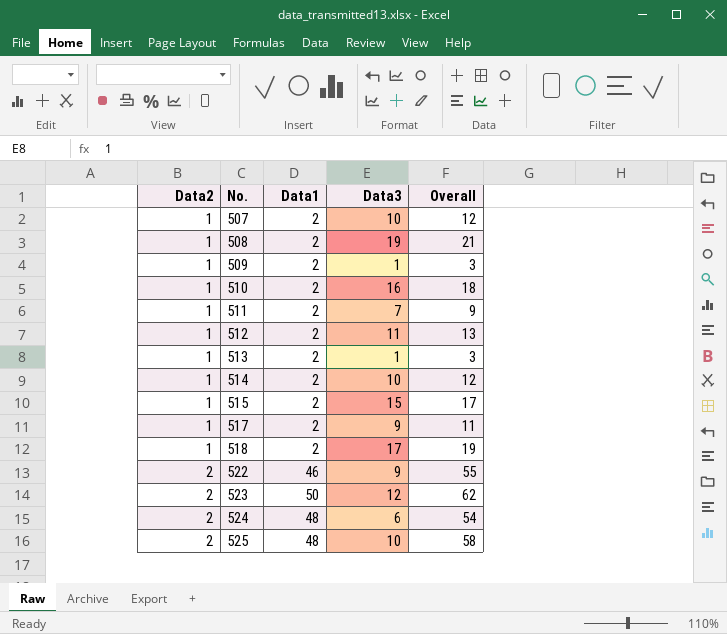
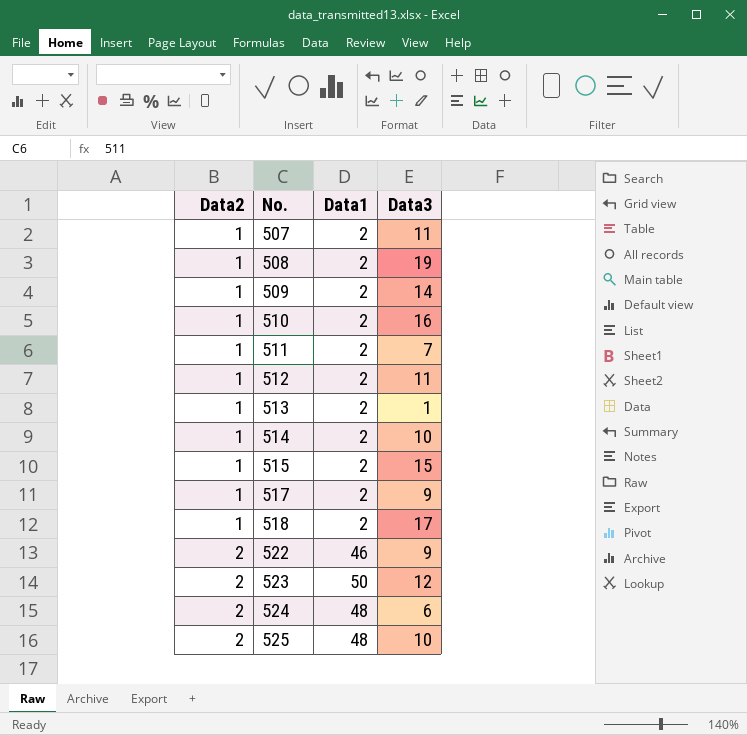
column Overall | formula: [Data1] + [Data3] -> none
507 | Data3: 10 -> 11
509 | Data3: 1 -> 14

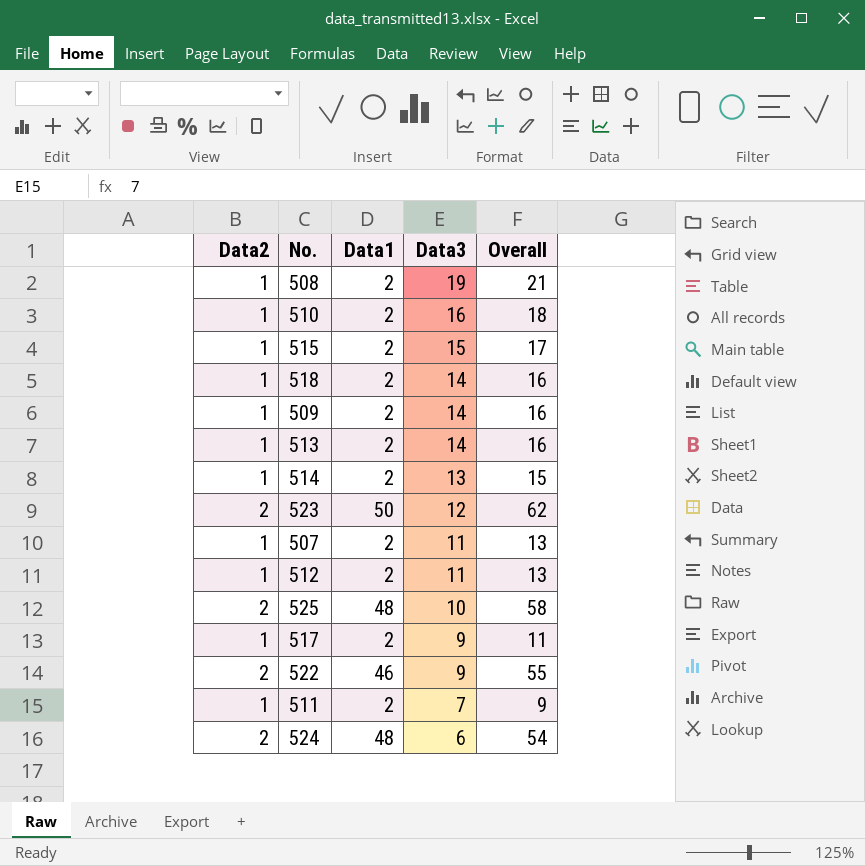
row order: Data2 ascending -> Data3 descending
column Overall | formula: none -> [Data1] + [Data3]
518 | Data3: 17 -> 14
513 | Data3: 1 -> 14
514 | Data3: 10 -> 13

